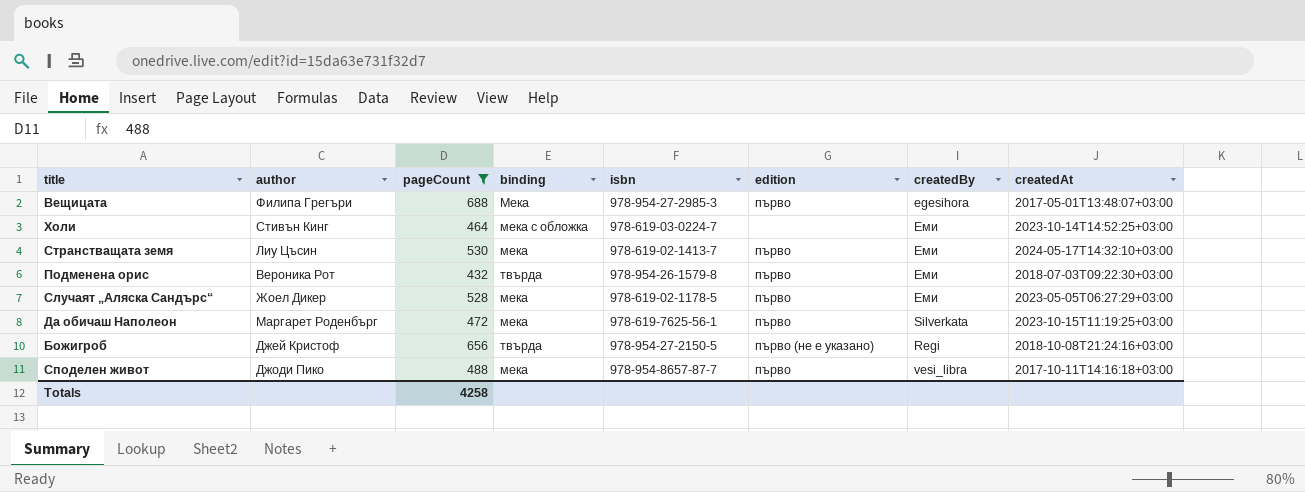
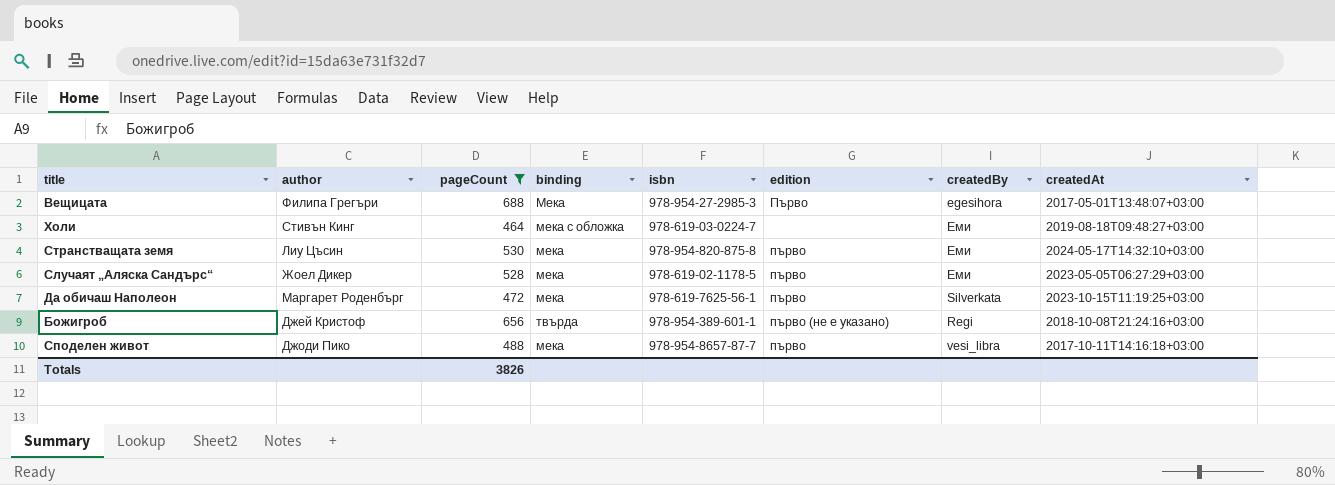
row Подменена орис: Вероника Рот | 432 | твърда | 978-954-26-1579-8 | първо | Еми | 2018-07-03T09:22:30+03:00 -> none
Вещицата | edition: първо -> Първо
Холи | createdAt: 2023-10-14T14:52:25+03:00 -> 2019-08-18T09:48:27+03:00
Странстващата земя | isbn: 978-619-02-1413-7 -> 978-954-820-875-8
Божигроб | isbn: 978-954-27-2150-5 -> 978-954-389-601-1
Totals | pageCount: 4258 -> 3826

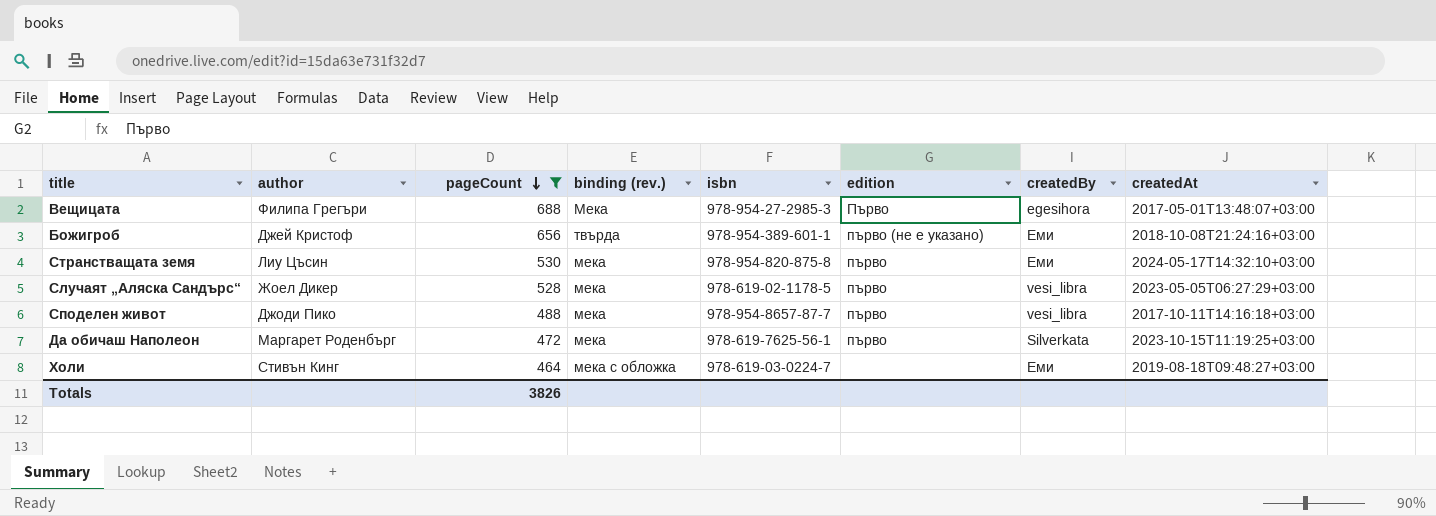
row order: none -> pageCount descending
column name: binding -> binding (rev.)
Божигроб | createdBy: Regi -> Еми
Случаят „Аляска Сандърс“ | createdBy: Еми -> vesi_libra

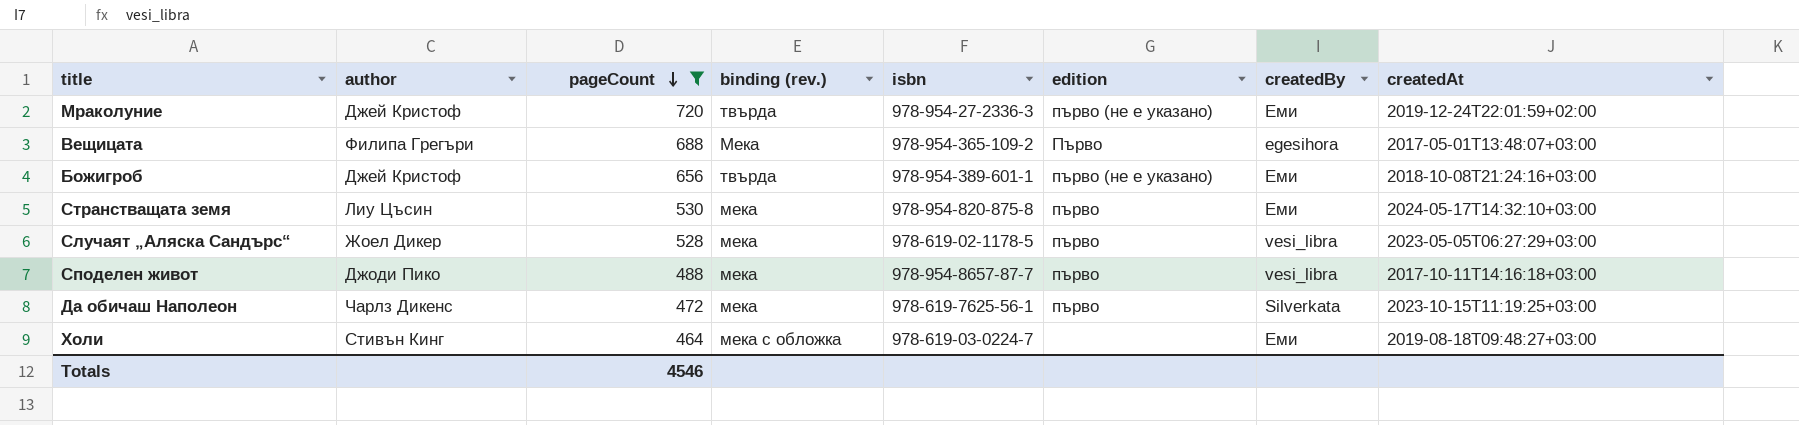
row Мраколуние: none -> Джей Кристоф | 720 | твърда | 978-954-27-2336-3 | първо (не е указано) | Еми | 2019-12-24T22:01:59+02:00
Вещицата | isbn: 978-954-27-2985-3 -> 978-954-365-109-2
Да обичаш Наполеон | author: Маргарет Роденбърг -> Чарлз Дикенс
Totals | pageCount: 3826 -> 4546

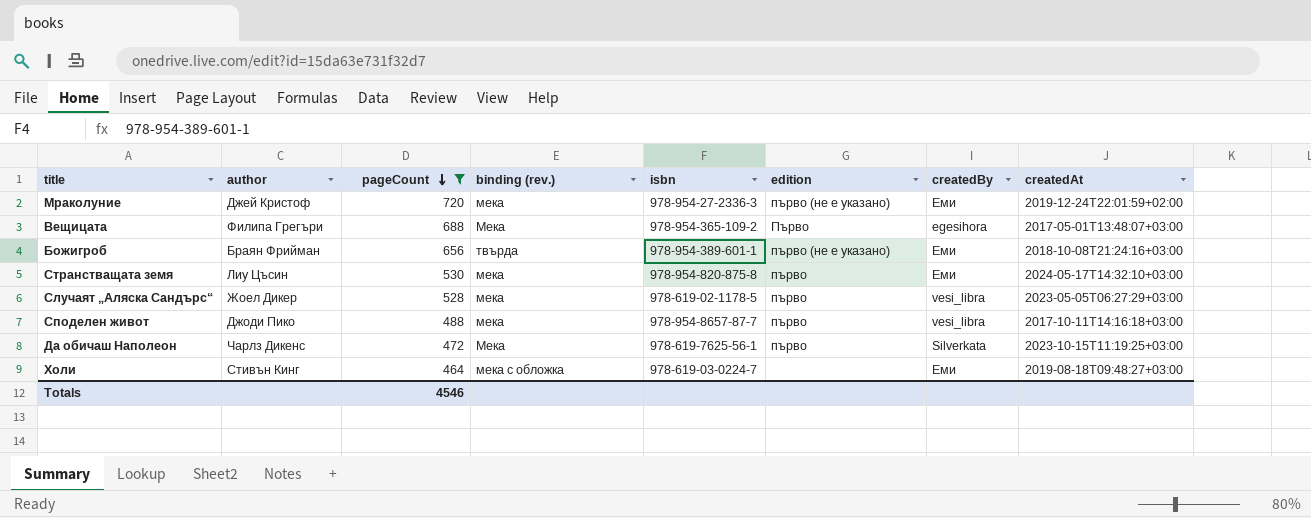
Мраколуние | binding (rev.): твърда -> мека
Божигроб | author: Джей Кристоф -> Браян Фрийман
Да обичаш Наполеон | binding (rev.): мека -> Мека

